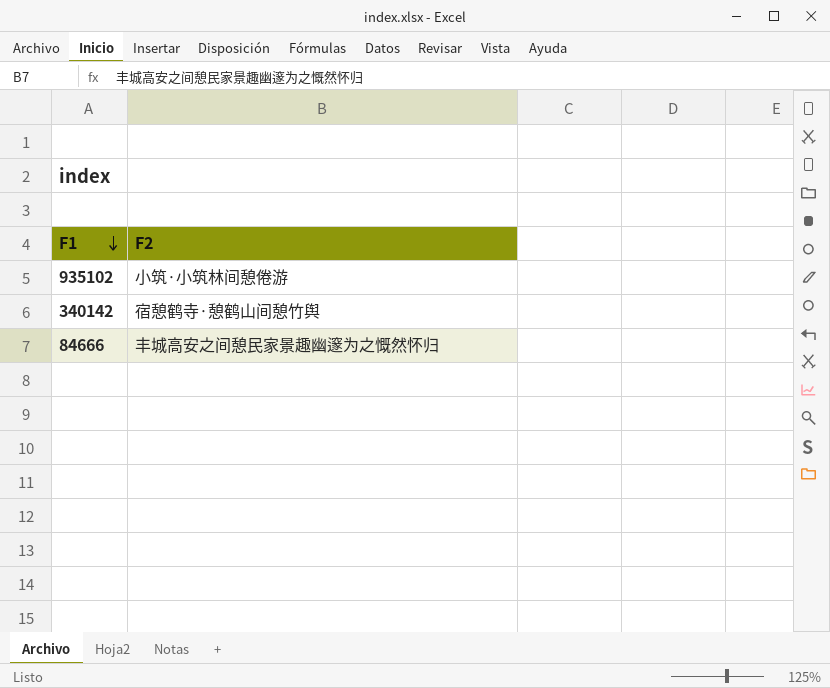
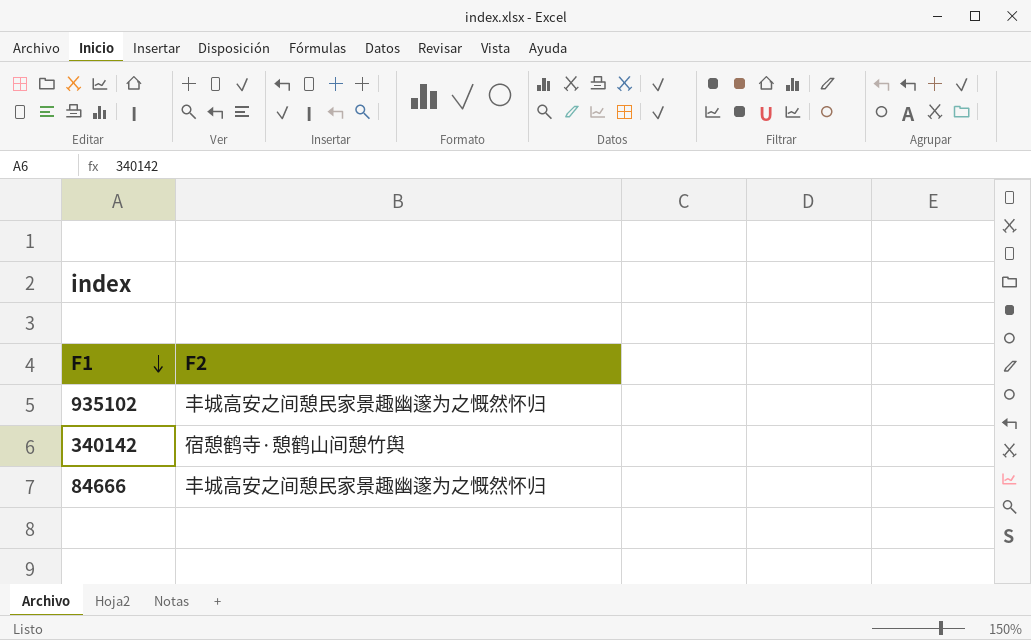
935102 | F2: 小筑·小筑林间憩倦游 -> 丰城高安之间憩民家景趣幽邃为之慨然怀归

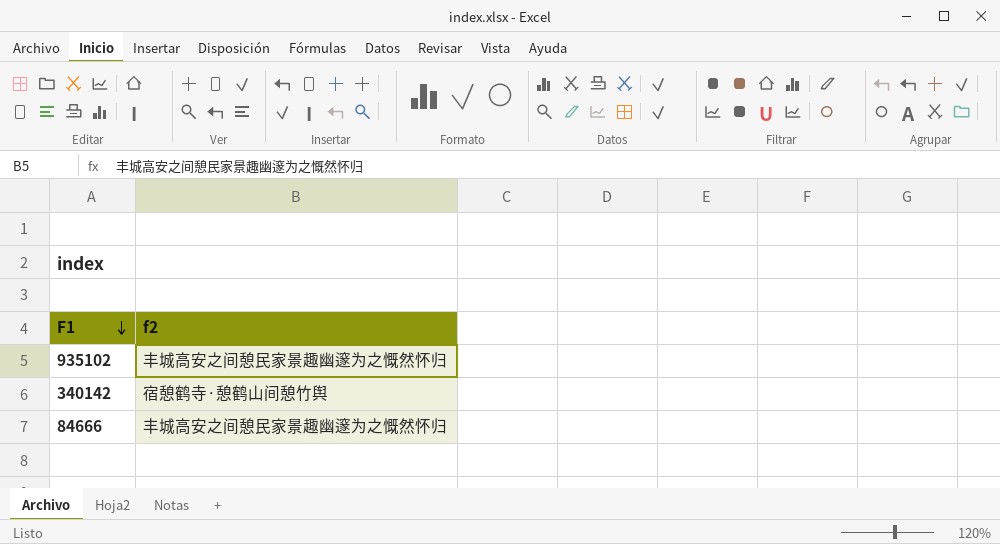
column name: F2 -> f2

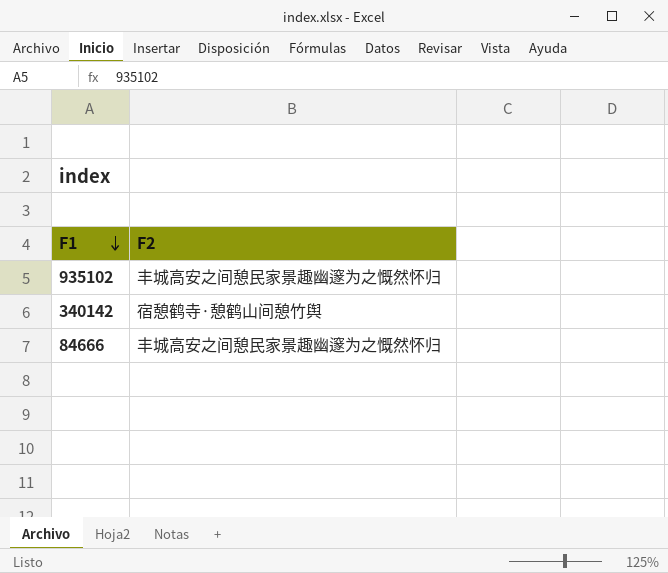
column name: f2 -> F2

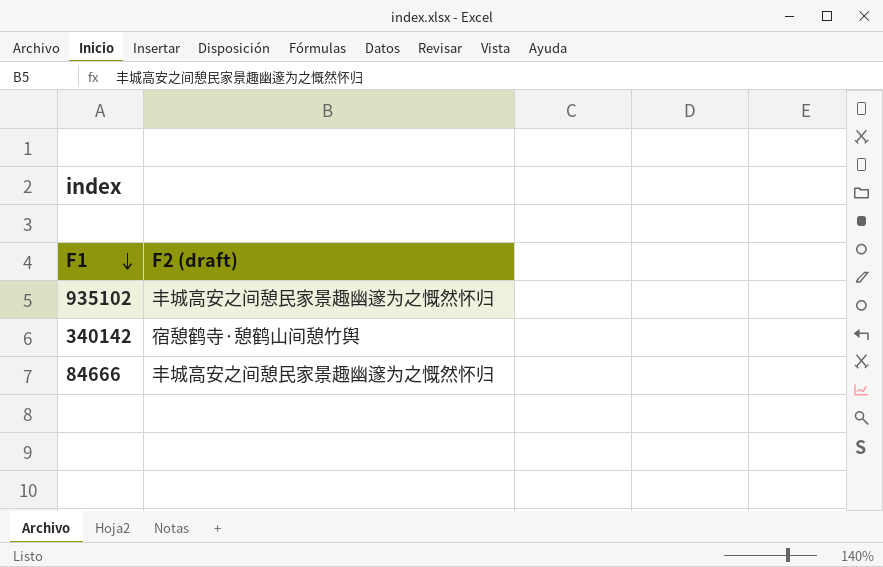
column name: F2 -> F2 (draft)

